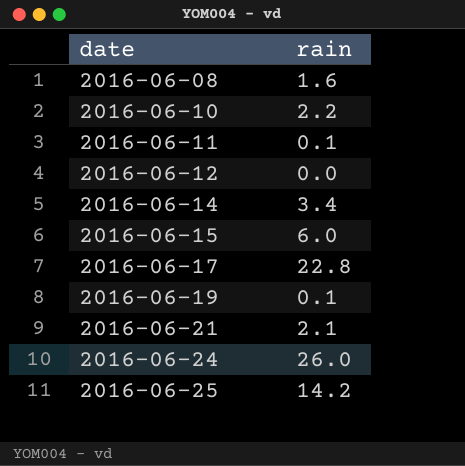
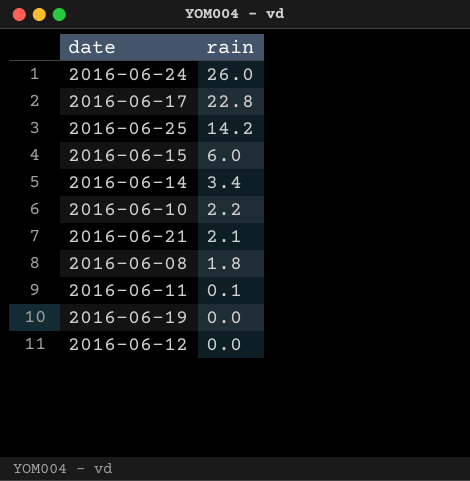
row order: date ascending -> rain descending
2016-06-08 | rain: 1.6 -> 1.8
2016-06-19 | rain: 0.1 -> 0.0

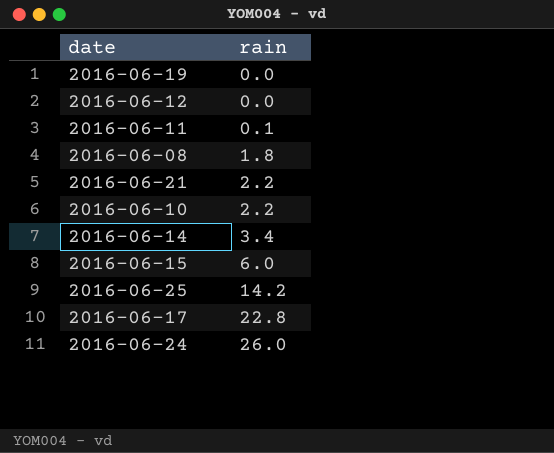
row order: rain descending -> rain ascending
2016-06-21 | rain: 2.1 -> 2.2

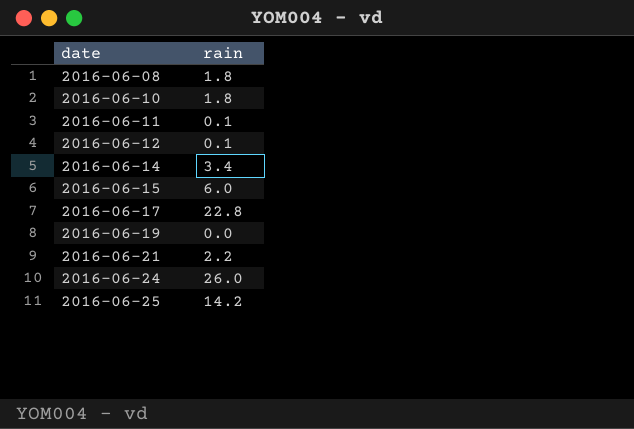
row order: rain ascending -> date ascending
2016-06-10 | rain: 2.2 -> 1.8
2016-06-12 | rain: 0.0 -> 0.1

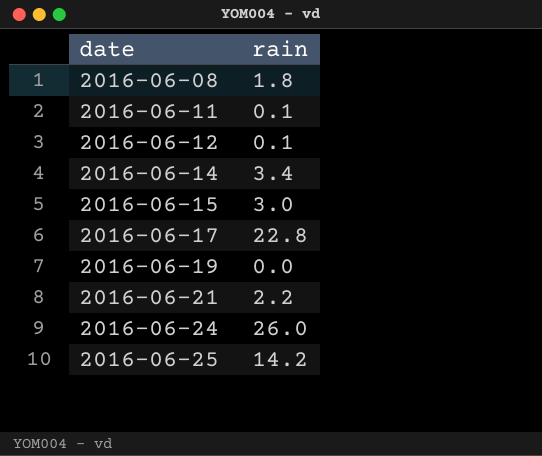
row 2016-06-10: 1.8 -> none
2016-06-15 | rain: 6.0 -> 3.0

